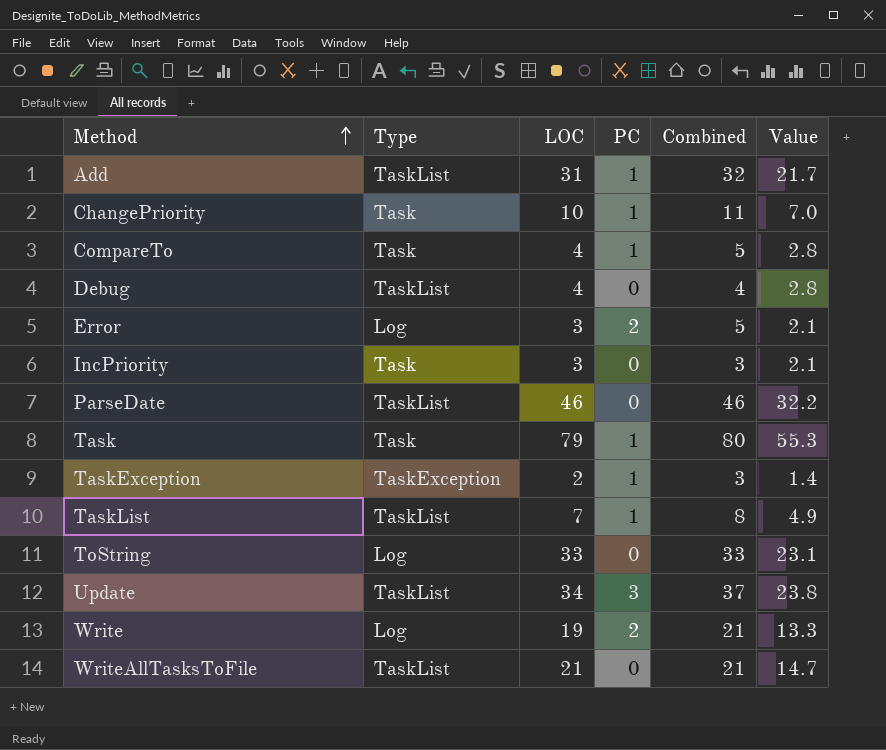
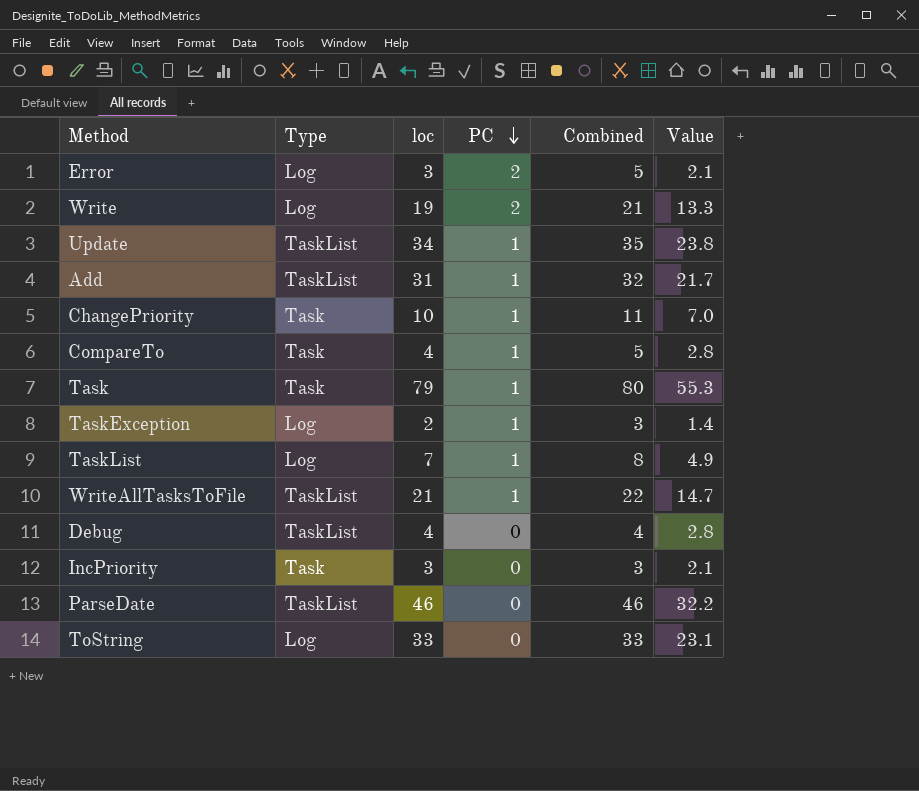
row order: Method ascending -> PC descending
column name: LOC -> loc
Update | PC: 3 -> 1
Update | Combined: 37 -> 35
TaskException | Type: TaskException -> Log
TaskList | Type: TaskList -> Log
WriteAllTasksToFile | PC: 0 -> 1
WriteAllTasksToFile | Combined: 21 -> 22

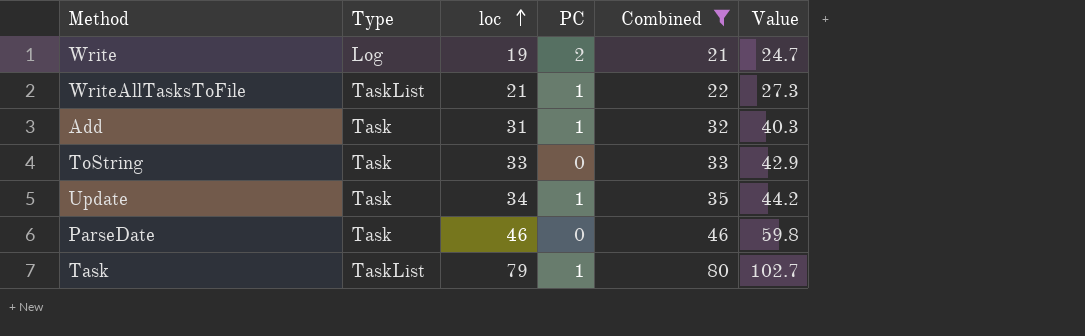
filter: none -> Combined >= 21
row order: PC descending -> loc ascending
column Value | formula: [loc] * 0.7 -> [loc] * 1.3
Add | Type: TaskList -> Task
ToString | Type: Log -> Task
Update | Type: TaskList -> Task
ParseDate | Type: TaskList -> Task
Task | Type: Task -> TaskList

